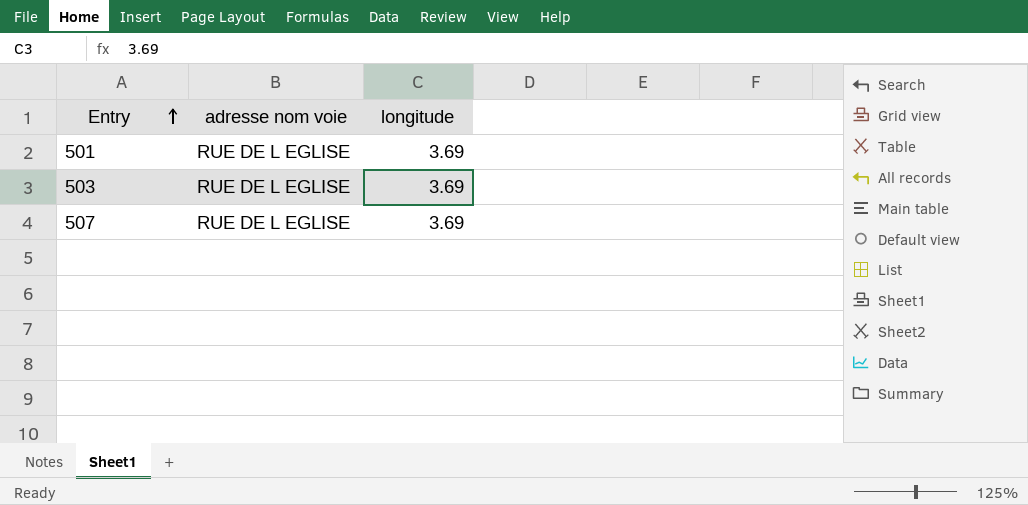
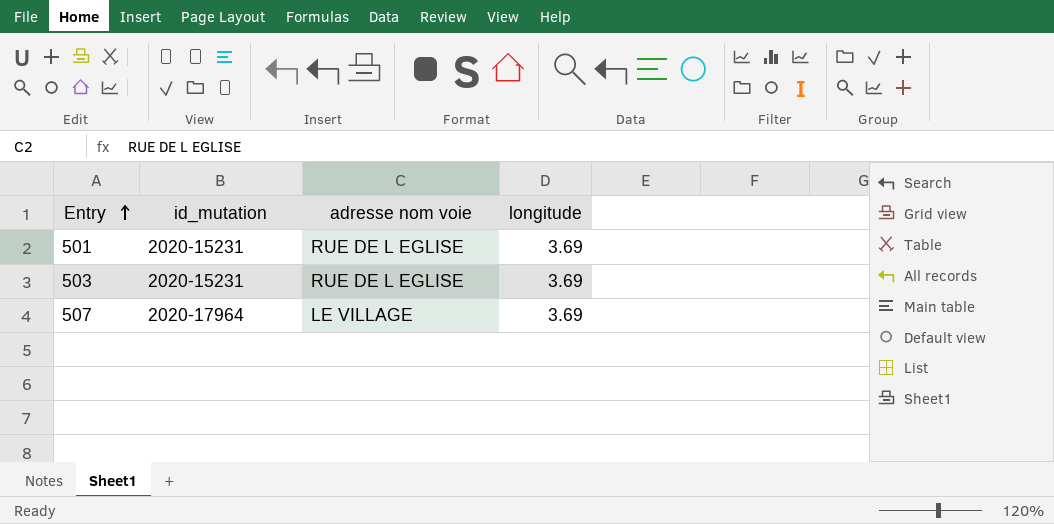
column id_mutation | position: none -> 2
507 | adresse nom voie: RUE DE L EGLISE -> LE VILLAGE

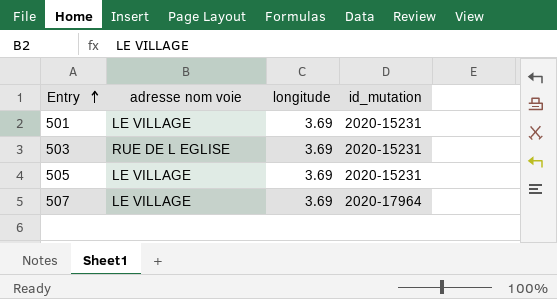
column id_mutation | position: 2 -> 4
501 | adresse nom voie: RUE DE L EGLISE -> LE VILLAGE
row 505: none -> LE VILLAGE | 3.69 | 2020-15231

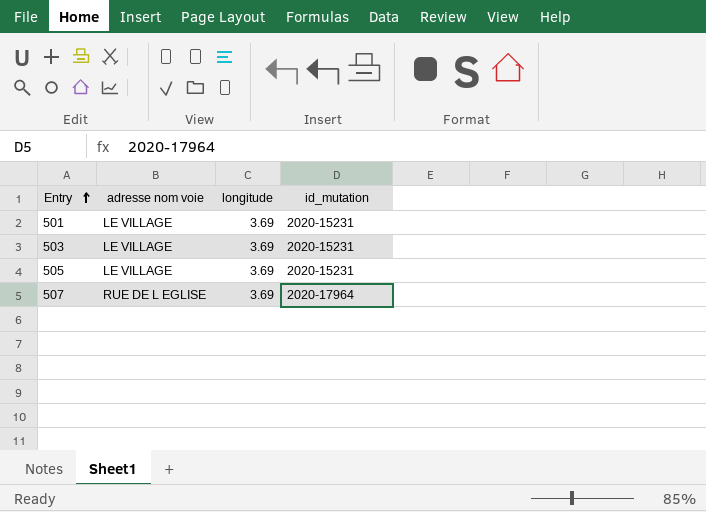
503 | adresse nom voie: RUE DE L EGLISE -> LE VILLAGE
507 | adresse nom voie: LE VILLAGE -> RUE DE L EGLISE

